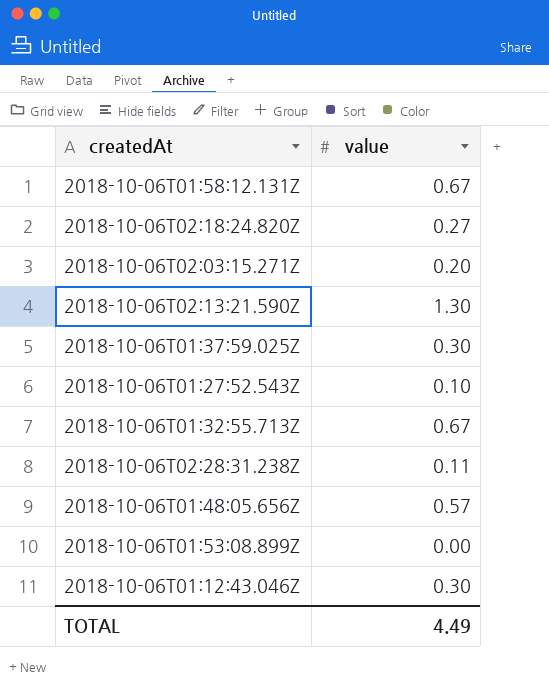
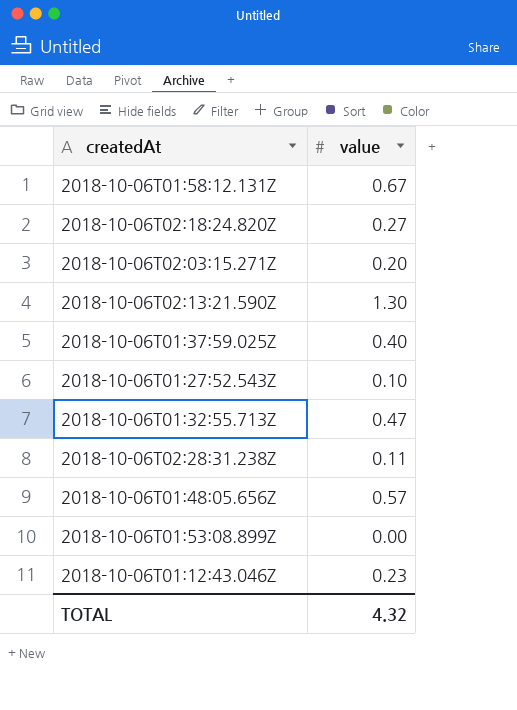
2018-10-06T01:37:59.025Z | value: 0.30 -> 0.40
2018-10-06T01:32:55.713Z | value: 0.67 -> 0.47
2018-10-06T01:12:43.046Z | value: 0.30 -> 0.23
TOTAL | value: 4.49 -> 4.32

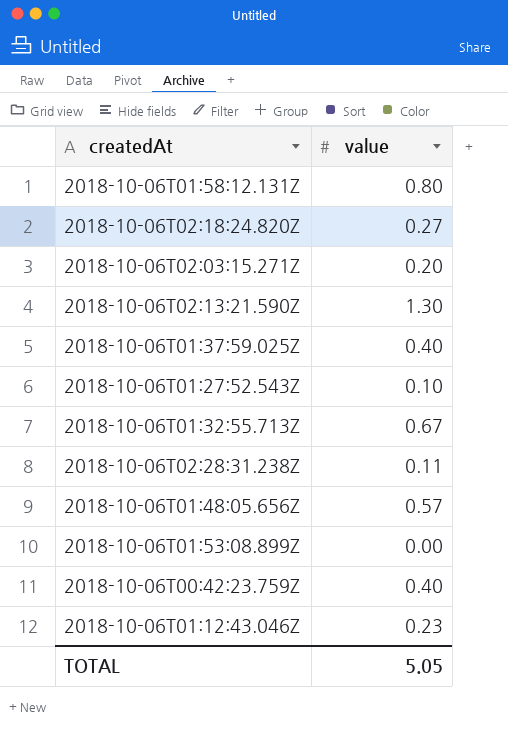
2018-10-06T01:58:12.131Z | value: 0.67 -> 0.80
2018-10-06T01:32:55.713Z | value: 0.47 -> 0.67
row 2018-10-06T00:42:23.759Z: none -> 0.40
TOTAL | value: 4.32 -> 5.05

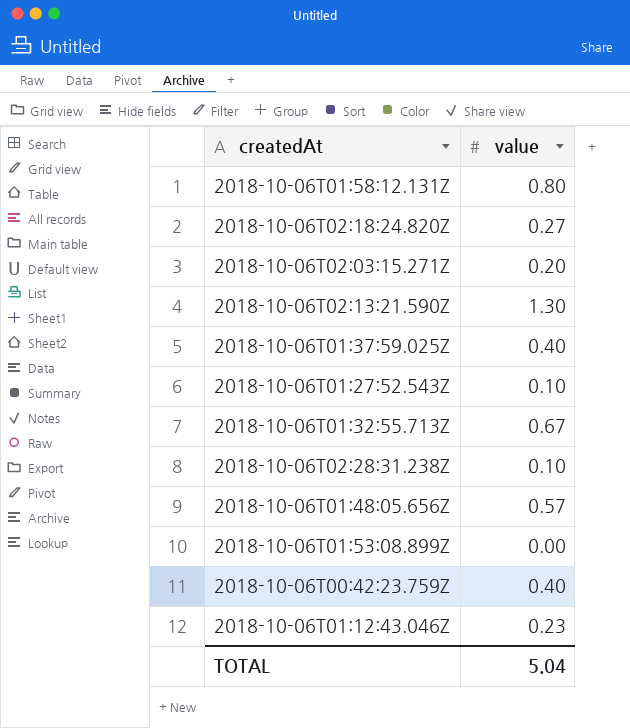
2018-10-06T02:28:31.238Z | value: 0.11 -> 0.10
TOTAL | value: 5.05 -> 5.04

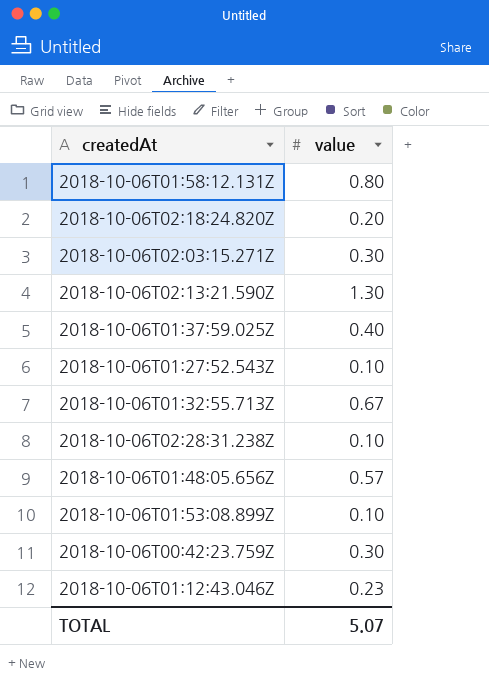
2018-10-06T02:18:24.820Z | value: 0.27 -> 0.20
2018-10-06T02:03:15.271Z | value: 0.20 -> 0.30
2018-10-06T01:53:08.899Z | value: 0.00 -> 0.10
2018-10-06T00:42:23.759Z | value: 0.40 -> 0.30
TOTAL | value: 5.04 -> 5.07

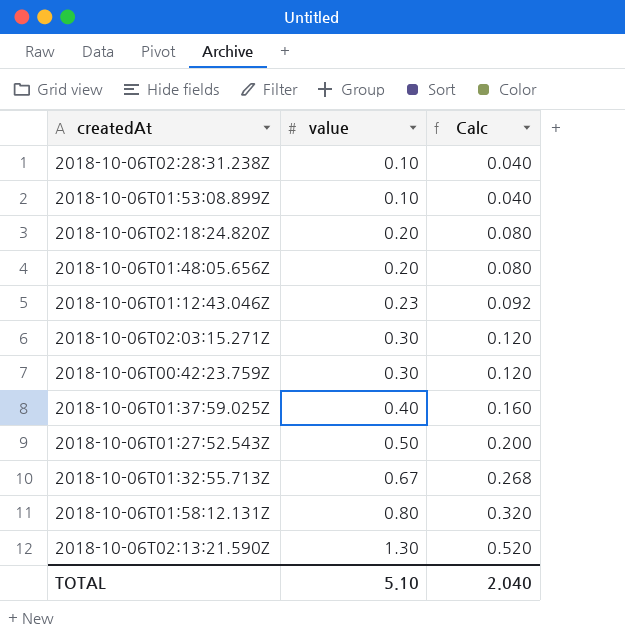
row order: none -> value ascending
column Calc | formula: none -> [value] * 0.4
2018-10-06T01:48:05.656Z | value: 0.57 -> 0.20
2018-10-06T01:27:52.543Z | value: 0.10 -> 0.50
TOTAL | value: 5.07 -> 5.10

